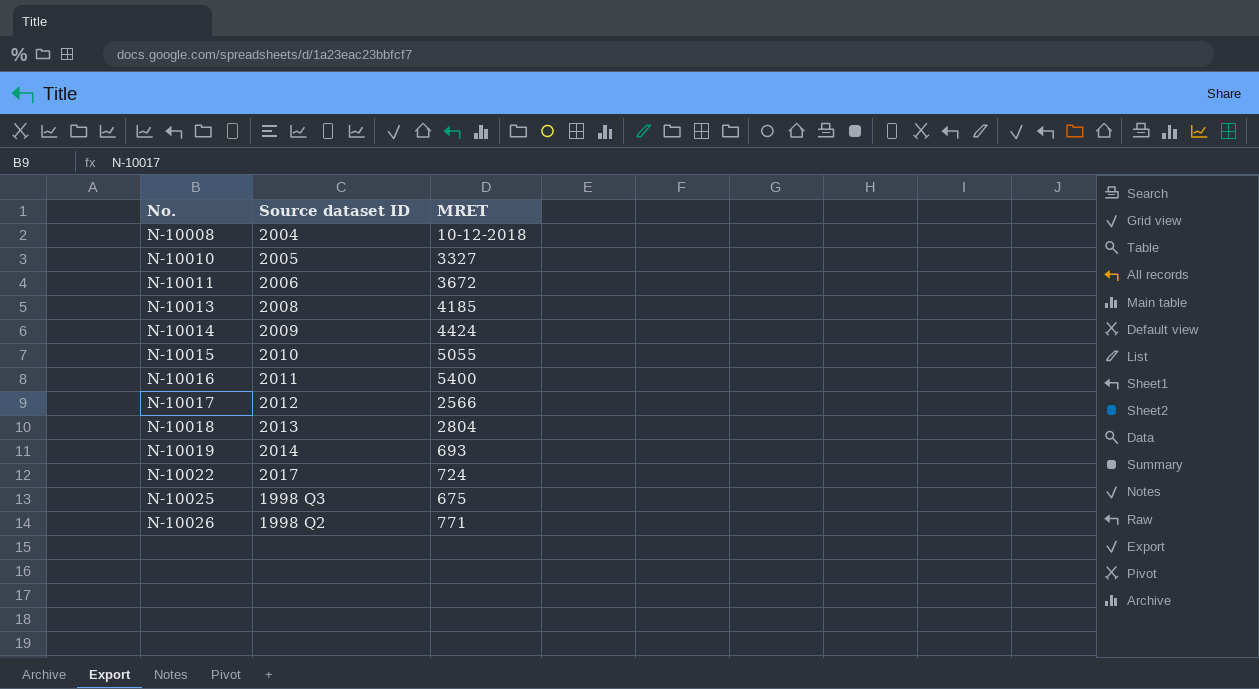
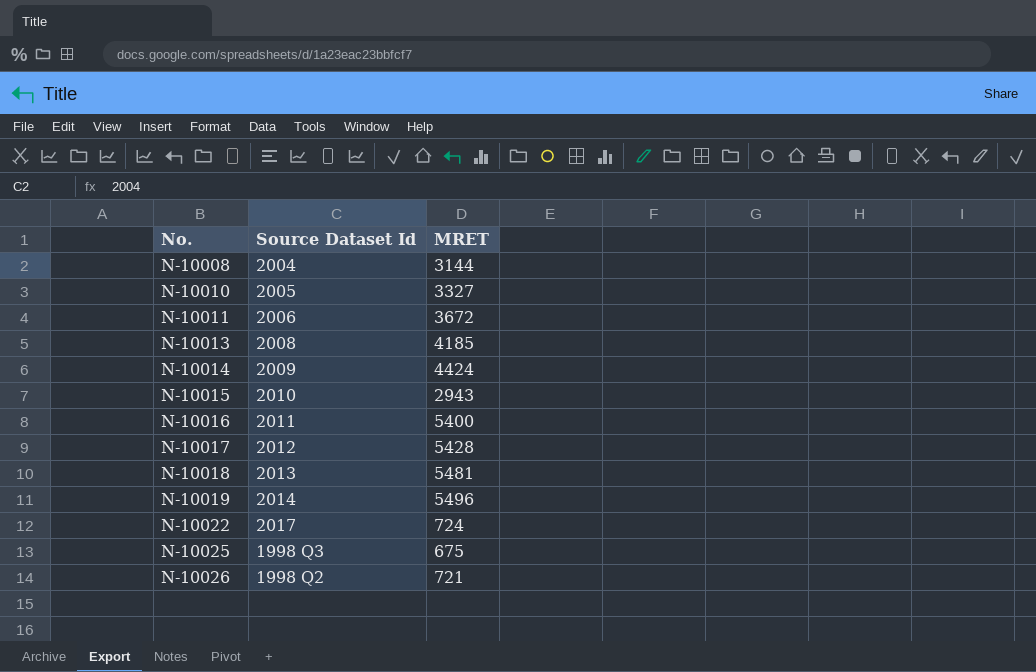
column name: Source dataset ID -> Source Dataset Id
N-10008 | MRET: 10-12-2018 -> 3144
N-10015 | MRET: 5055 -> 2943
N-10017 | MRET: 2566 -> 5428
N-10018 | MRET: 2804 -> 5481
N-10019 | MRET: 693 -> 5496
N-10026 | MRET: 771 -> 721

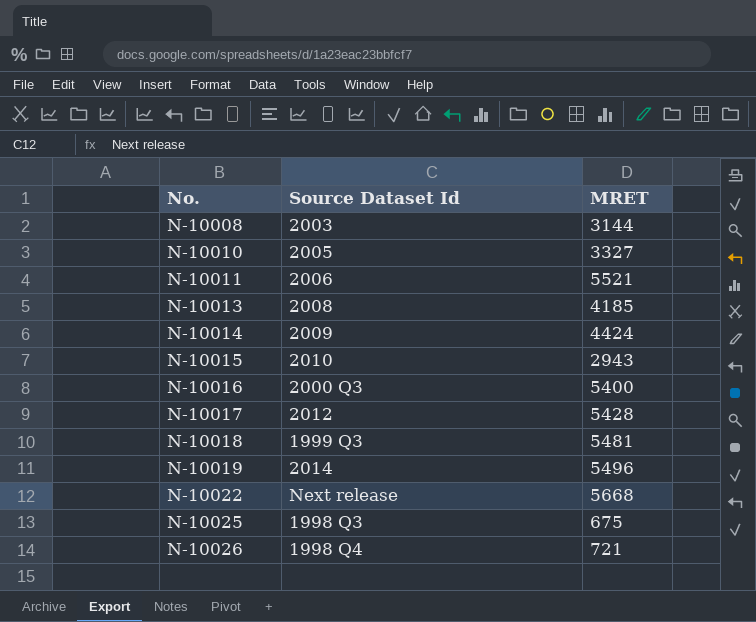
N-10008 | Source Dataset Id: 2004 -> 2003
N-10011 | MRET: 3672 -> 5521
N-10016 | Source Dataset Id: 2011 -> 2000 Q3
N-10018 | Source Dataset Id: 2013 -> 1999 Q3
N-10022 | Source Dataset Id: 2017 -> Next release
N-10022 | MRET: 724 -> 5668
N-10026 | Source Dataset Id: 1998 Q2 -> 1998 Q4

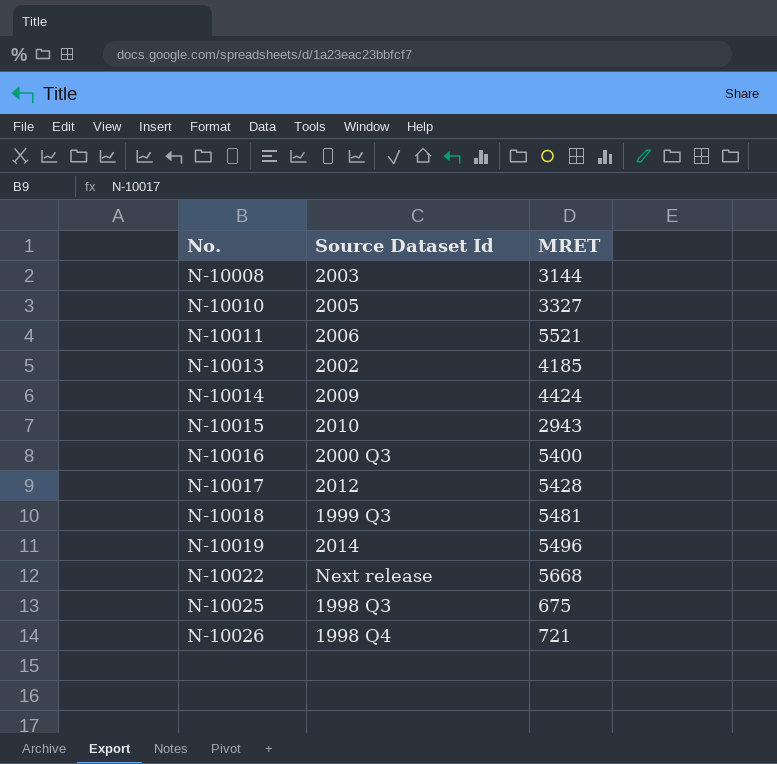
N-10013 | Source Dataset Id: 2008 -> 2002

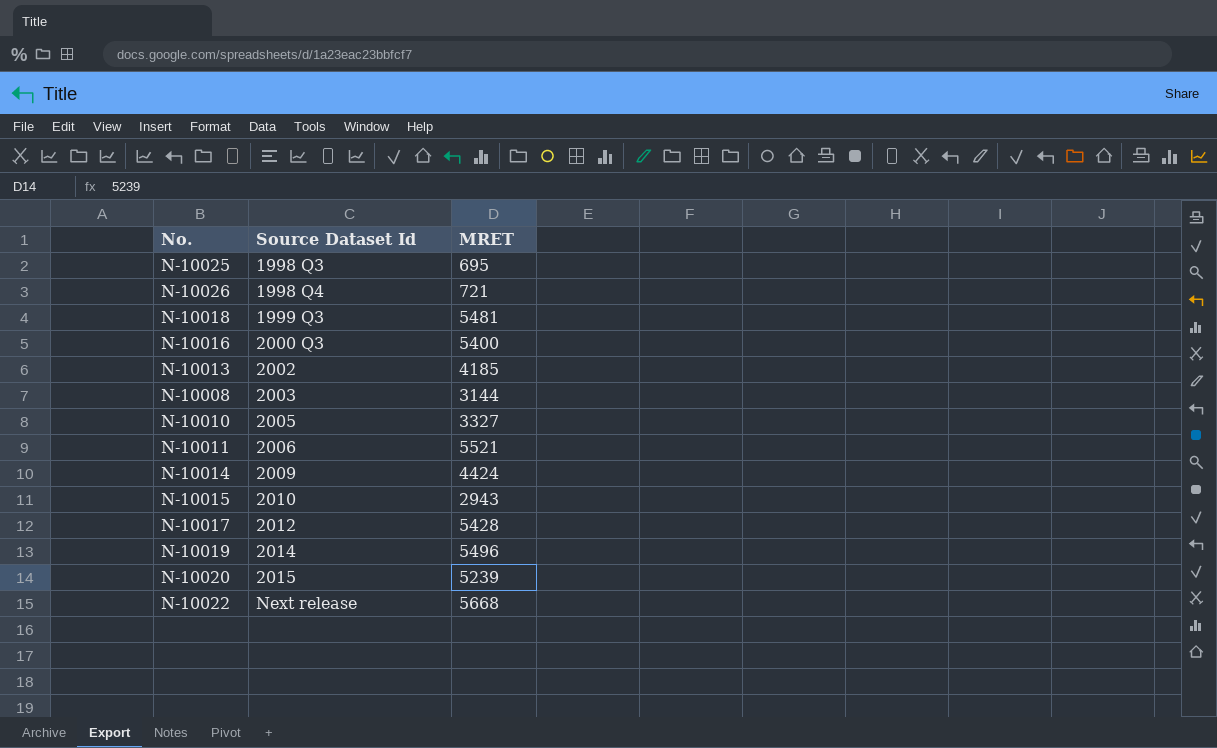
row order: No. ascending -> Source Dataset Id ascending
N-10025 | MRET: 675 -> 695
row N-10020: none -> 2015 | 5239

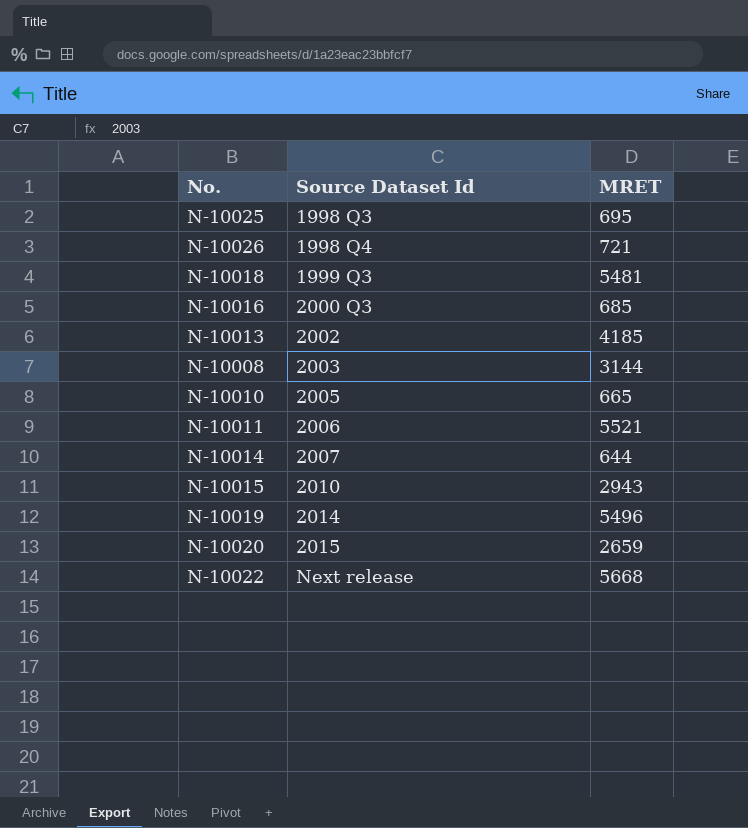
row N-10017: 2012 | 5428 -> none
N-10016 | MRET: 5400 -> 685
N-10010 | MRET: 3327 -> 665
N-10014 | Source Dataset Id: 2009 -> 2007
N-10014 | MRET: 4424 -> 644
N-10020 | MRET: 5239 -> 2659

